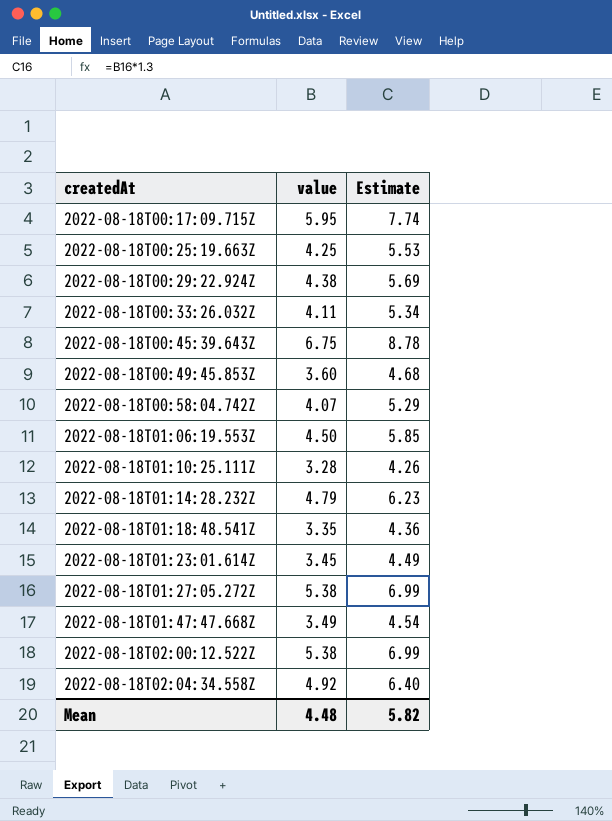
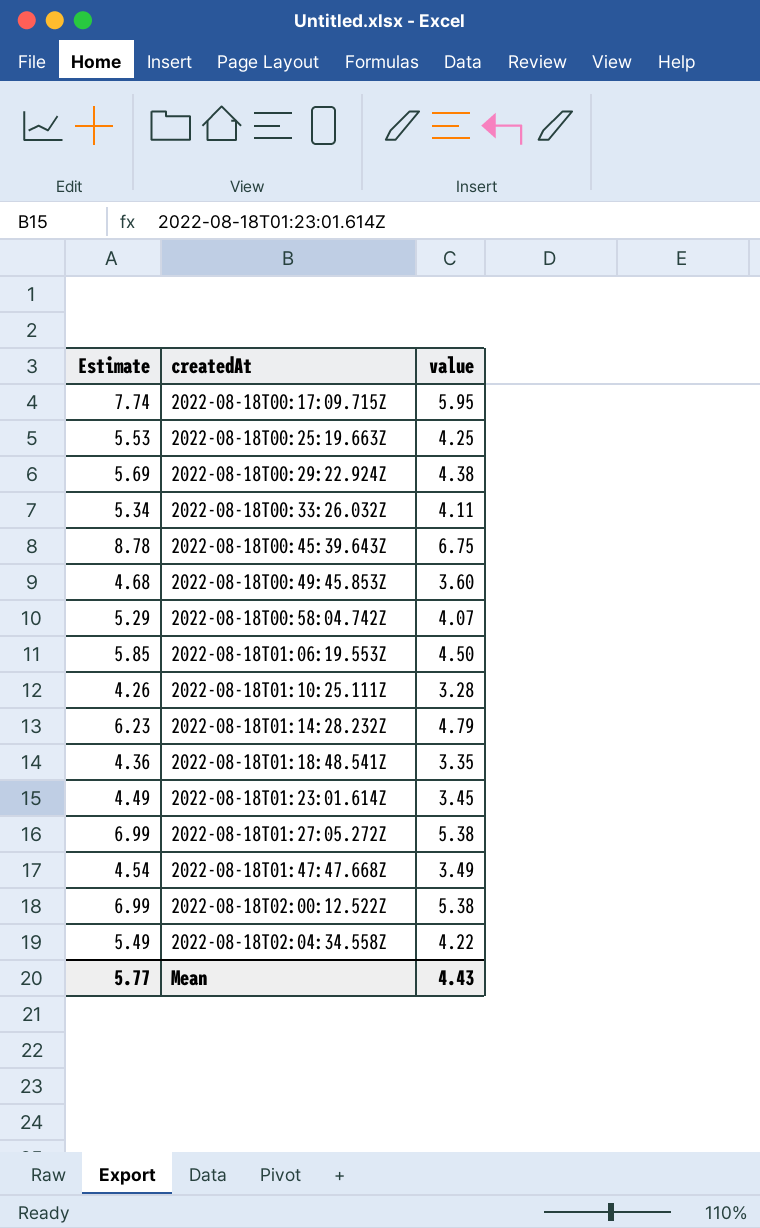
column Estimate | position: 3 -> 1
2022-08-18T02:04:34.558Z | Estimate: 6.40 -> 5.49
2022-08-18T02:04:34.558Z | value: 4.92 -> 4.22
Mean | Estimate: 5.82 -> 5.77
Mean | value: 4.48 -> 4.43

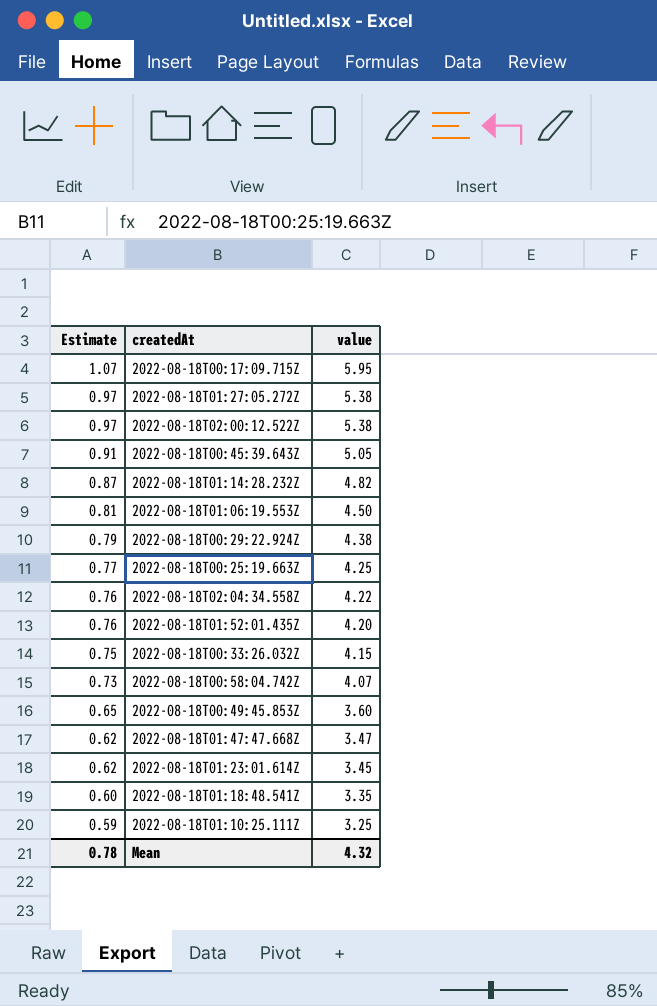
row order: createdAt ascending -> Estimate descending
column Estimate | formula: [value] * 1.3 -> [value] * 0.18
2022-08-18T00:45:39.643Z | value: 6.75 -> 5.05
2022-08-18T01:14:28.232Z | value: 4.79 -> 4.82
row 2022-08-18T01:52:01.435Z: none -> 0.76 | 4.20
2022-08-18T00:33:26.032Z | value: 4.11 -> 4.15
2022-08-18T01:47:47.668Z | value: 3.49 -> 3.47
2022-08-18T01:10:25.111Z | value: 3.28 -> 3.25
Mean | Estimate: 5.77 -> 0.78
Mean | value: 4.43 -> 4.32

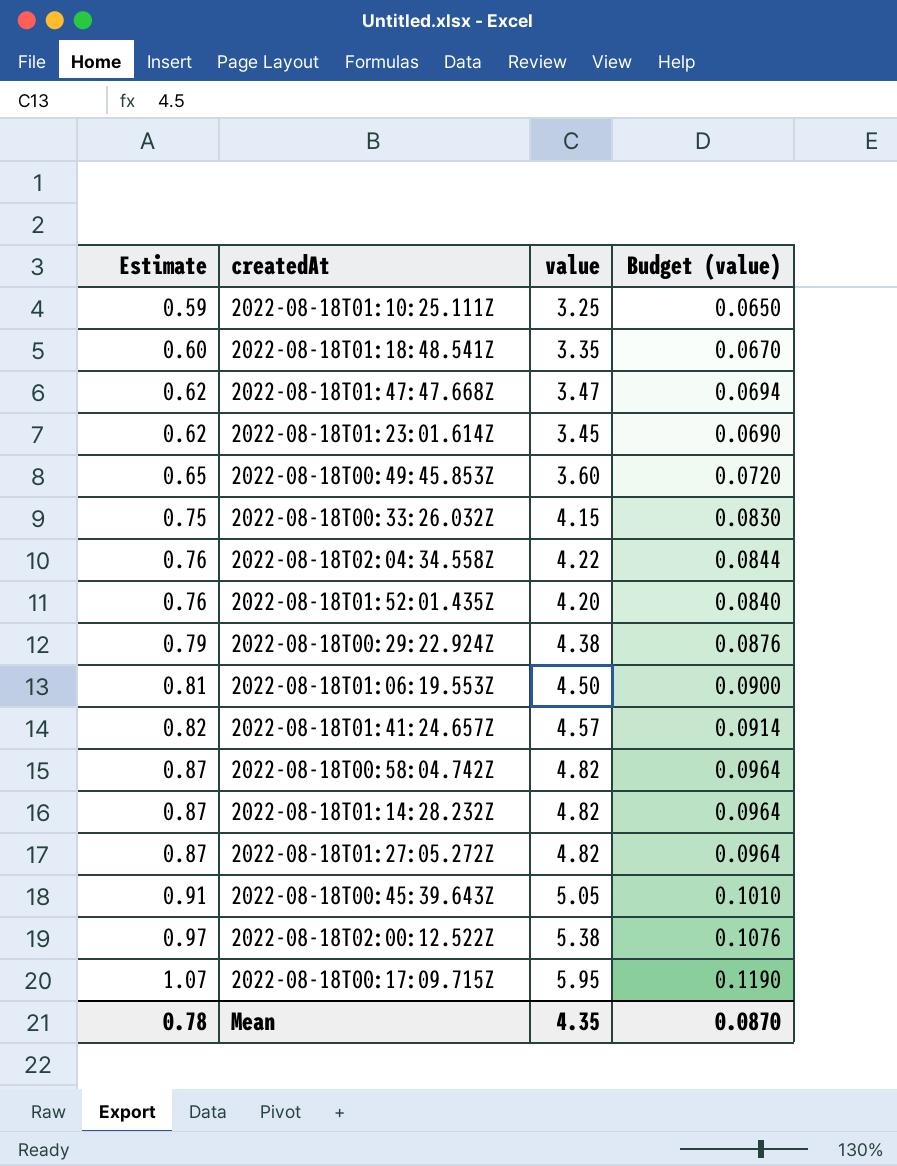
row order: Estimate descending -> Estimate ascending
column Budget (value) | formula: none -> [value] * 0.02
row 2022-08-18T00:25:19.663Z: 0.77 | 4.25 -> none
row 2022-08-18T01:41:24.657Z: none -> 0.82 | 4.57 | 0.0914
2022-08-18T00:58:04.742Z | Estimate: 0.73 -> 0.87
2022-08-18T00:58:04.742Z | value: 4.07 -> 4.82
2022-08-18T01:27:05.272Z | Estimate: 0.97 -> 0.87
2022-08-18T01:27:05.272Z | value: 5.38 -> 4.82
Mean | value: 4.32 -> 4.35

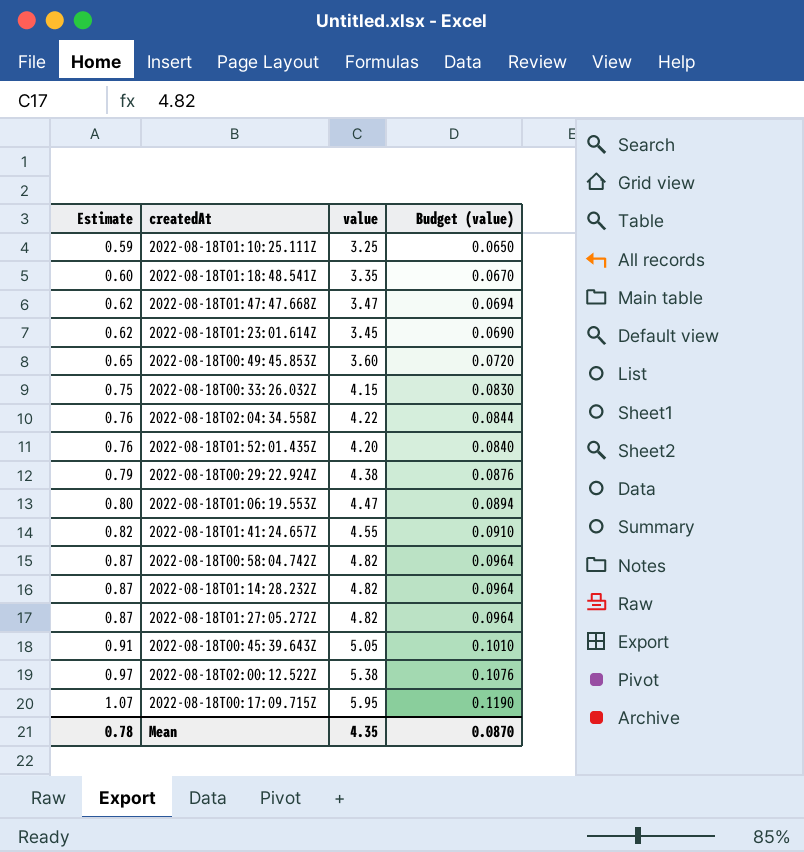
2022-08-18T01:06:19.553Z | Estimate: 0.81 -> 0.80
2022-08-18T01:06:19.553Z | value: 4.50 -> 4.47
2022-08-18T01:06:19.553Z | Budget (value): 0.0900 -> 0.0894
2022-08-18T01:41:24.657Z | value: 4.57 -> 4.55
2022-08-18T01:41:24.657Z | Budget (value): 0.0914 -> 0.0910

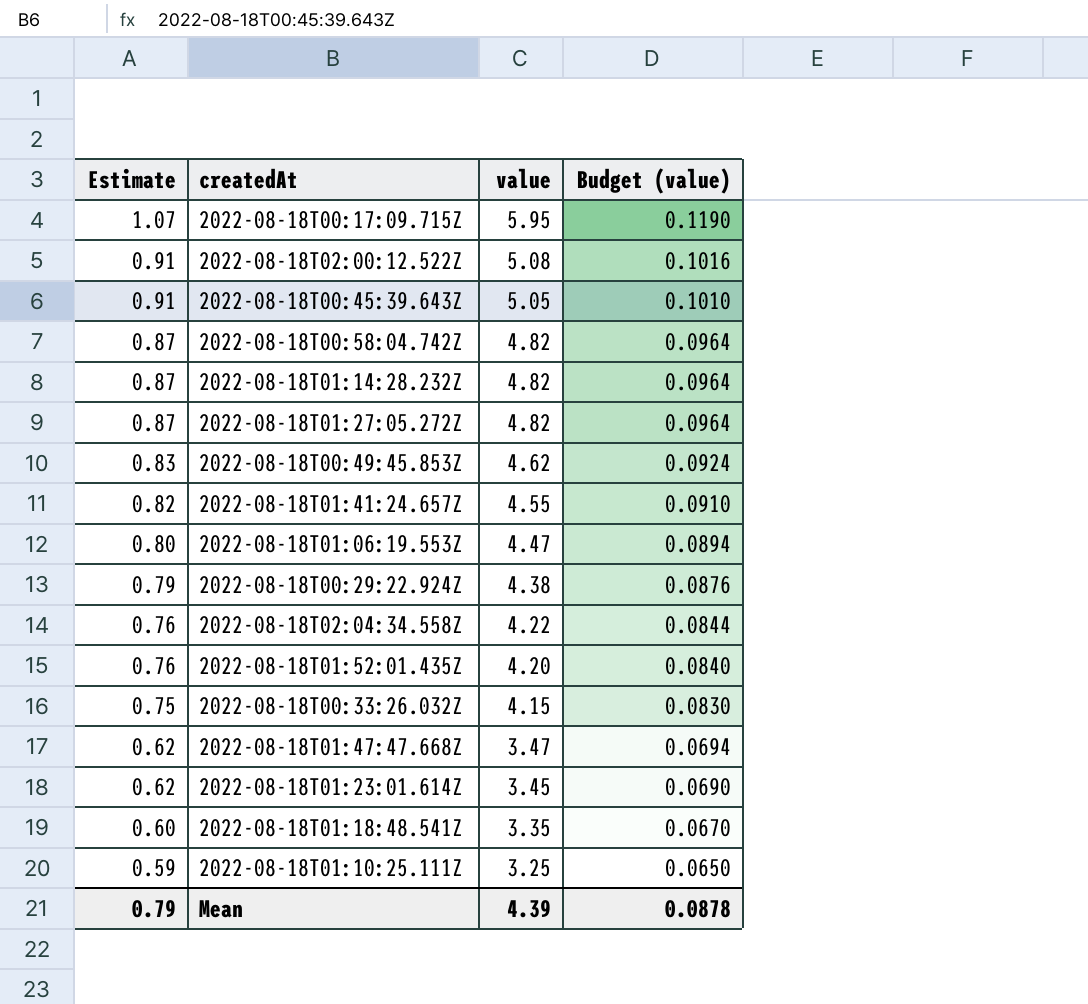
row order: Estimate ascending -> Estimate descending
2022-08-18T02:00:12.522Z | Estimate: 0.97 -> 0.91
2022-08-18T02:00:12.522Z | value: 5.38 -> 5.08
2022-08-18T02:00:12.522Z | Budget (value): 0.1076 -> 0.1016
2022-08-18T00:49:45.853Z | Estimate: 0.65 -> 0.83
2022-08-18T00:49:45.853Z | value: 3.60 -> 4.62
2022-08-18T00:49:45.853Z | Budget (value): 0.0720 -> 0.0924
Mean | Estimate: 0.78 -> 0.79
Mean | value: 4.35 -> 4.39
Mean | Budget (value): 0.0870 -> 0.0878

